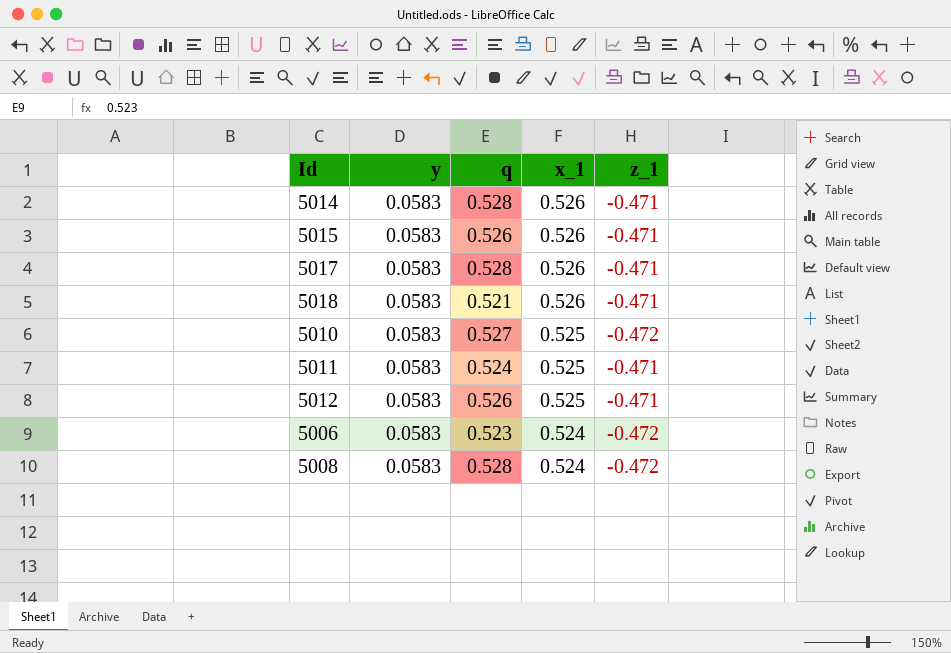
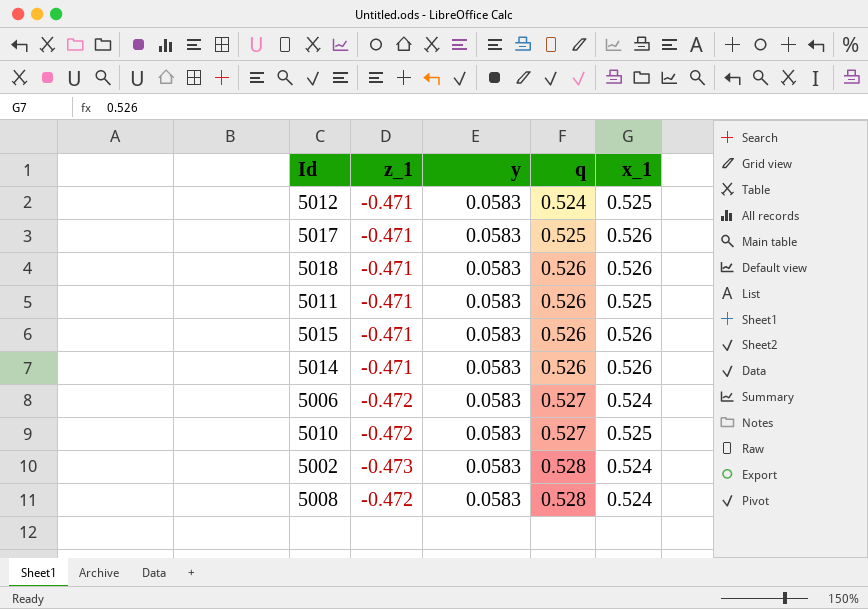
row order: x_1 descending -> q ascending
column z_1 | position: 5 -> 2
5012 | q: 0.526 -> 0.524
5017 | q: 0.528 -> 0.525
5018 | q: 0.521 -> 0.526
5011 | q: 0.524 -> 0.526
5014 | q: 0.528 -> 0.526
5006 | q: 0.523 -> 0.527
row 5002: none -> -0.473 | 0.0583 | 0.528 | 0.524

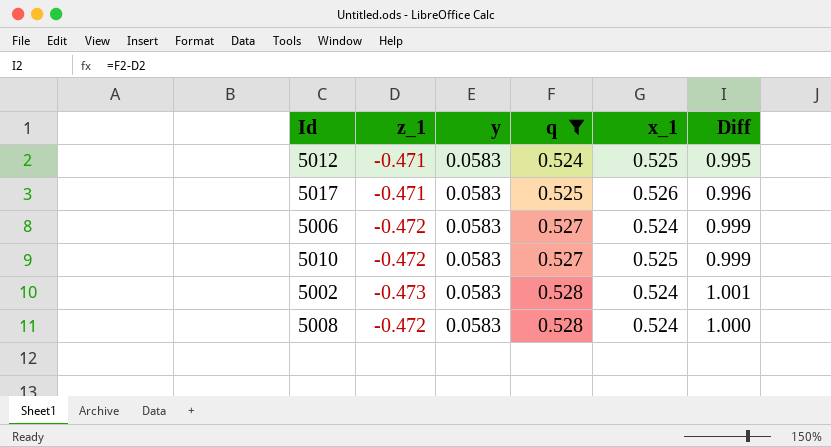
filter: none -> q != 0.526
column Diff | formula: none -> [q] - [z_1]

